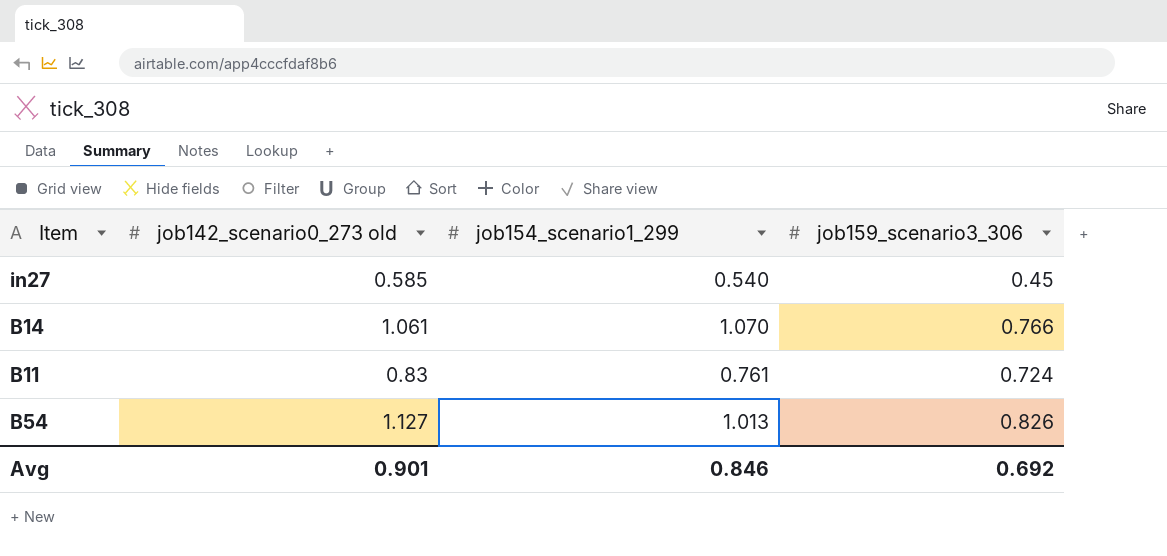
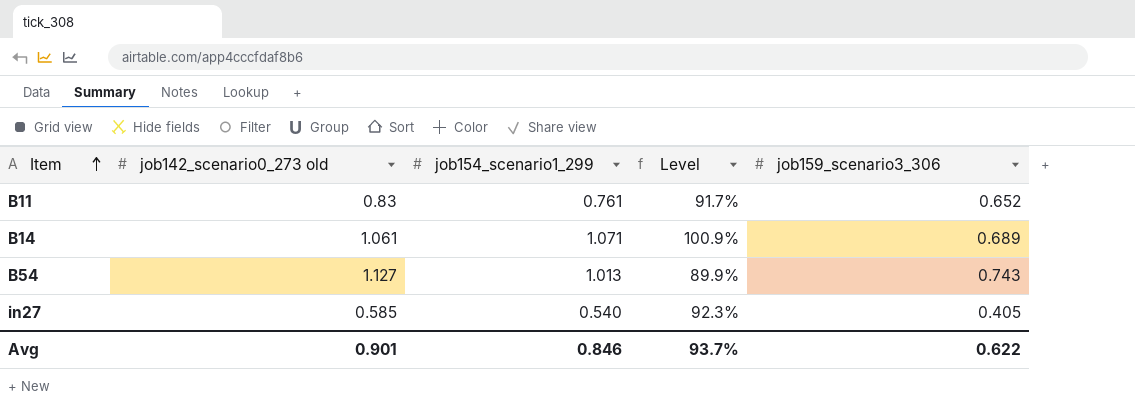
row order: none -> Item ascending
column Level | formula: none -> [job154_scenario1_299] / [job142_scenario0_273 old]
B11 | job159_scenario3_306: 0.724 -> 0.652
B14 | job154_scenario1_299: 1.070 -> 1.071
B14 | job159_scenario3_306: 0.766 -> 0.689
B54 | job159_scenario3_306: 0.826 -> 0.743
in27 | job159_scenario3_306: 0.45 -> 0.405
Avg | job159_scenario3_306: 0.692 -> 0.622

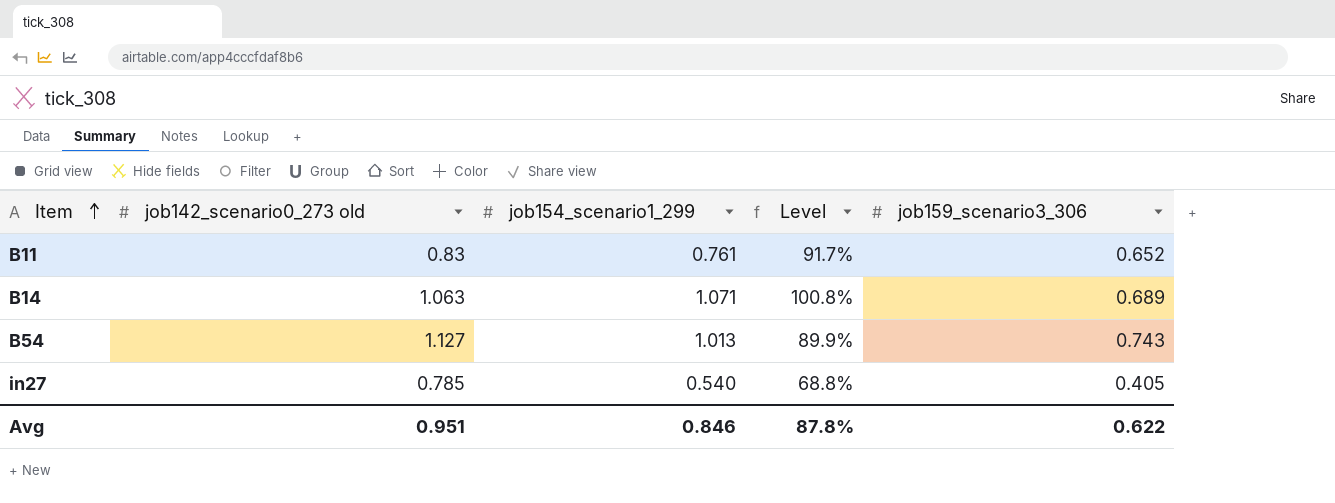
B14 | job142_scenario0_273 old: 1.061 -> 1.063
B14 | Level: 100.9% -> 100.8%
in27 | job142_scenario0_273 old: 0.585 -> 0.785
in27 | Level: 92.3% -> 68.8%
Avg | job142_scenario0_273 old: 0.901 -> 0.951
Avg | Level: 93.7% -> 87.8%

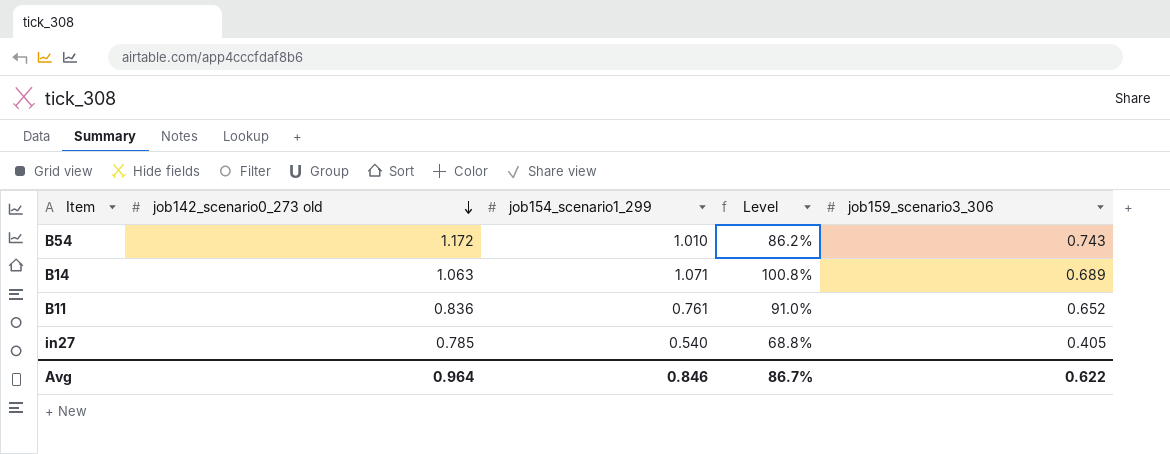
row order: Item ascending -> job142_scenario0_273 old descending
B54 | job142_scenario0_273 old: 1.127 -> 1.172
B54 | job154_scenario1_299: 1.013 -> 1.010
B54 | Level: 89.9% -> 86.2%
B11 | job142_scenario0_273 old: 0.83 -> 0.836
B11 | Level: 91.7% -> 91.0%
Avg | job142_scenario0_273 old: 0.951 -> 0.964
Avg | Level: 87.8% -> 86.7%

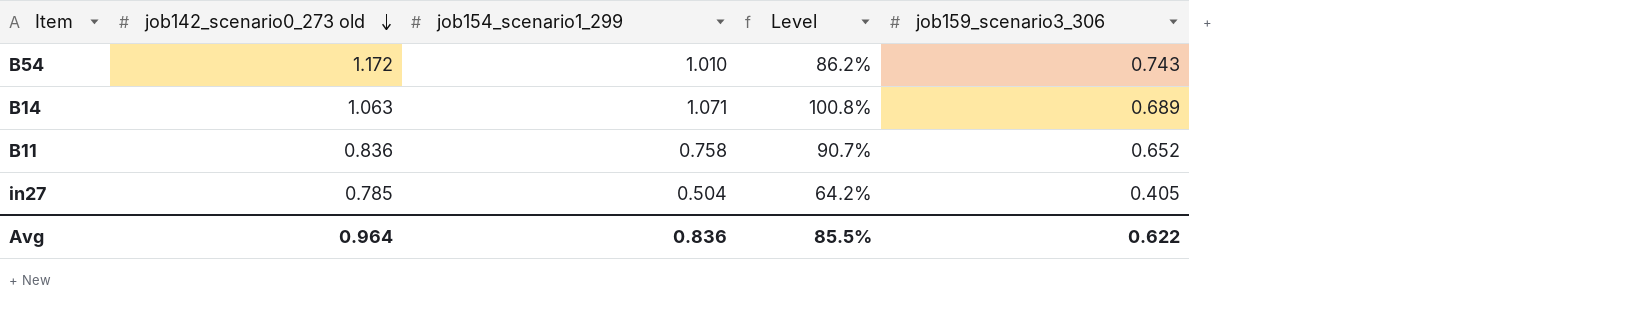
B11 | job154_scenario1_299: 0.761 -> 0.758
B11 | Level: 91.0% -> 90.7%
in27 | job154_scenario1_299: 0.540 -> 0.504
in27 | Level: 68.8% -> 64.2%
Avg | job154_scenario1_299: 0.846 -> 0.836
Avg | Level: 86.7% -> 85.5%

